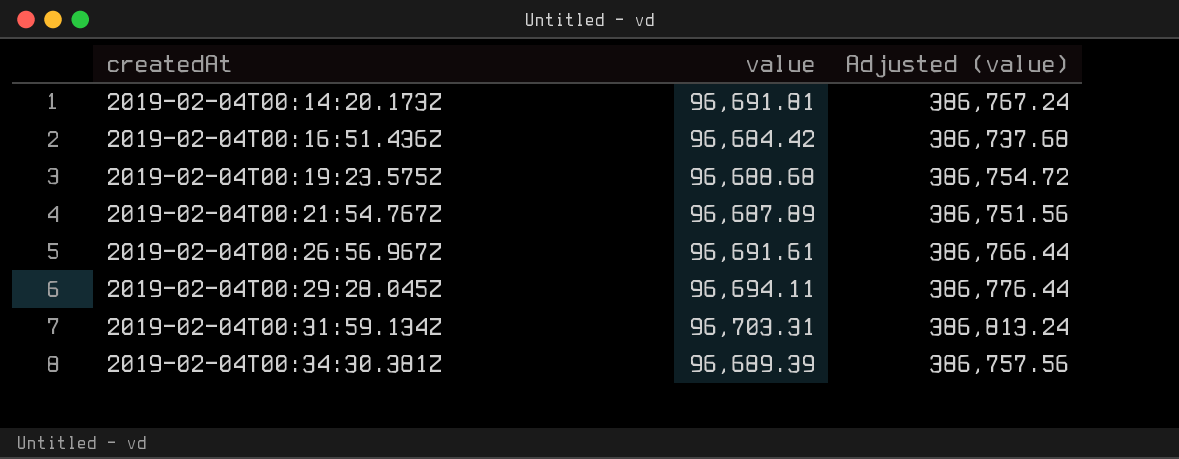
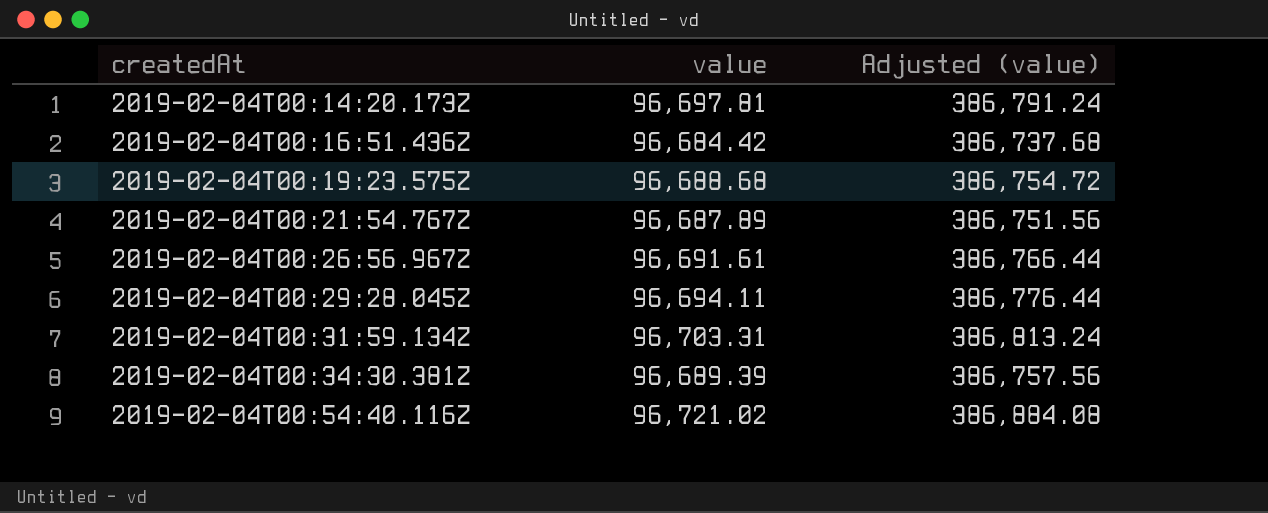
2019-02-04T00:14:20.173Z | value: 96,691.81 -> 96,697.81
2019-02-04T00:14:20.173Z | Adjusted (value): 386,767.24 -> 386,791.24
row 2019-02-04T00:54:40.116Z: none -> 96,721.02 | 386,884.08

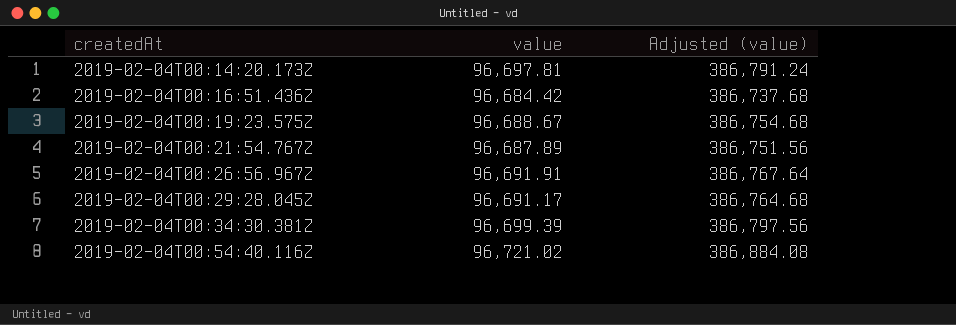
row 2019-02-04T00:31:59.134Z: 96,703.31 | 386,813.24 -> none
2019-02-04T00:19:23.575Z | value: 96,688.68 -> 96,688.67
2019-02-04T00:19:23.575Z | Adjusted (value): 386,754.72 -> 386,754.68
2019-02-04T00:26:56.967Z | value: 96,691.61 -> 96,691.91
2019-02-04T00:26:56.967Z | Adjusted (value): 386,766.44 -> 386,767.64
2019-02-04T00:29:28.045Z | value: 96,694.11 -> 96,691.17
2019-02-04T00:29:28.045Z | Adjusted (value): 386,776.44 -> 386,764.68
2019-02-04T00:34:30.381Z | value: 96,689.39 -> 96,699.39
2019-02-04T00:34:30.381Z | Adjusted (value): 386,757.56 -> 386,797.56

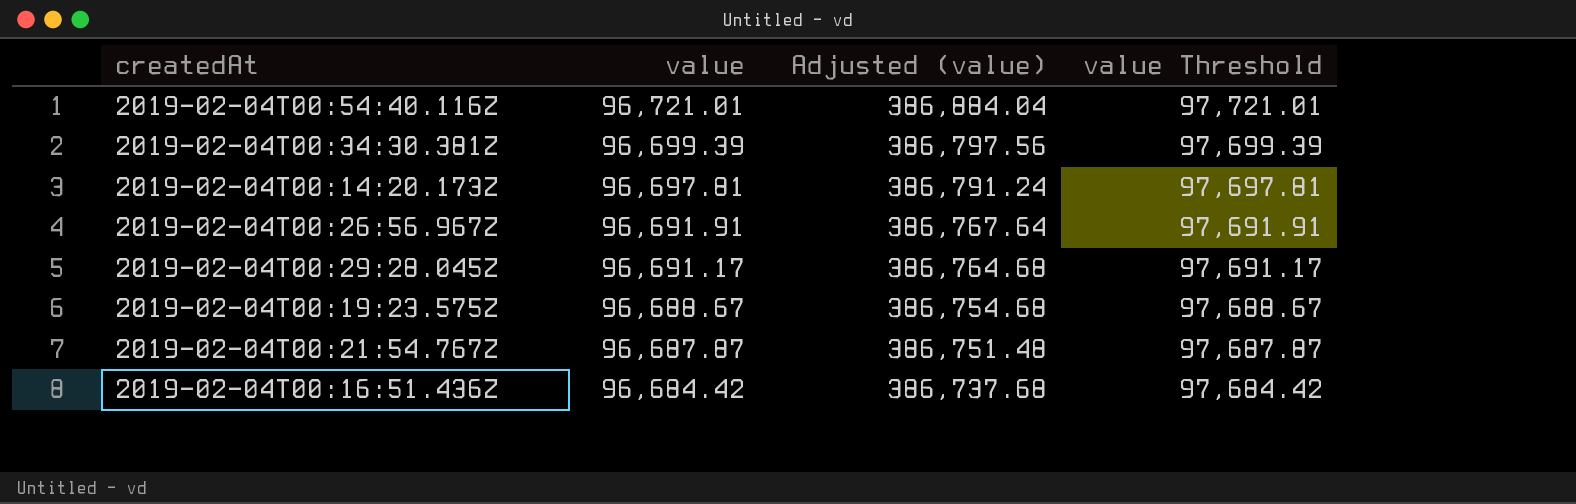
row order: createdAt ascending -> value descending
column value Threshold | formula: none -> [value] + 1000
2019-02-04T00:54:40.116Z | value: 96,721.02 -> 96,721.01
2019-02-04T00:54:40.116Z | Adjusted (value): 386,884.08 -> 386,884.04
2019-02-04T00:21:54.767Z | value: 96,687.89 -> 96,687.87
2019-02-04T00:21:54.767Z | Adjusted (value): 386,751.56 -> 386,751.48

